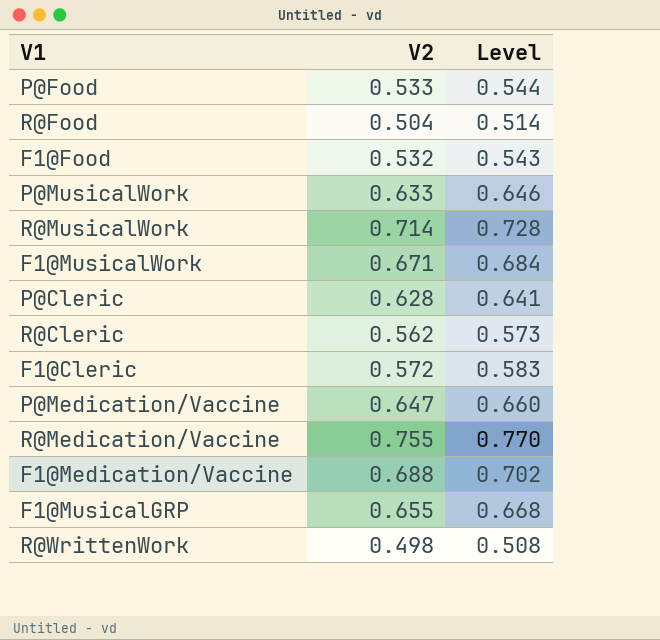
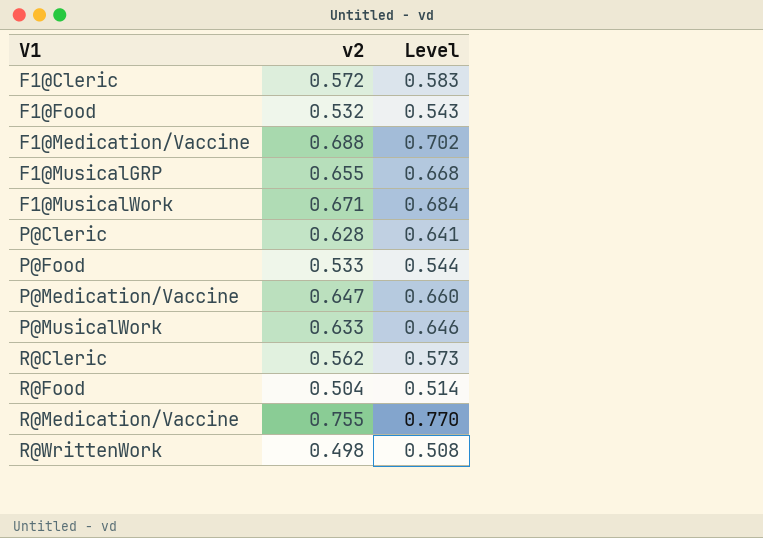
row order: none -> V1 ascending
column name: V2 -> v2
row R@MusicalWork: 0.714 | 0.728 -> none

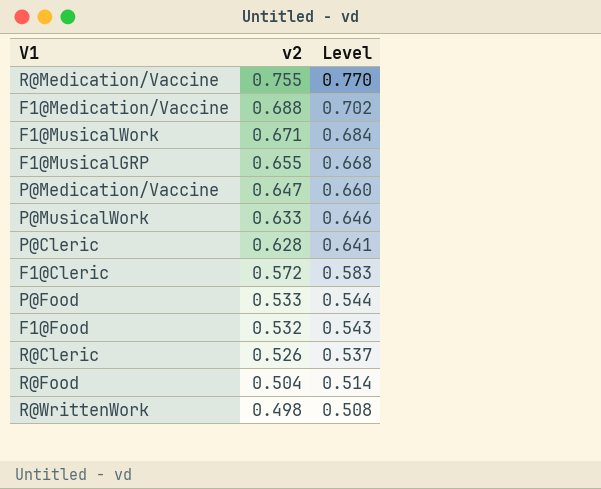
row order: V1 ascending -> v2 descending
R@Cleric | v2: 0.562 -> 0.526
R@Cleric | Level: 0.573 -> 0.537

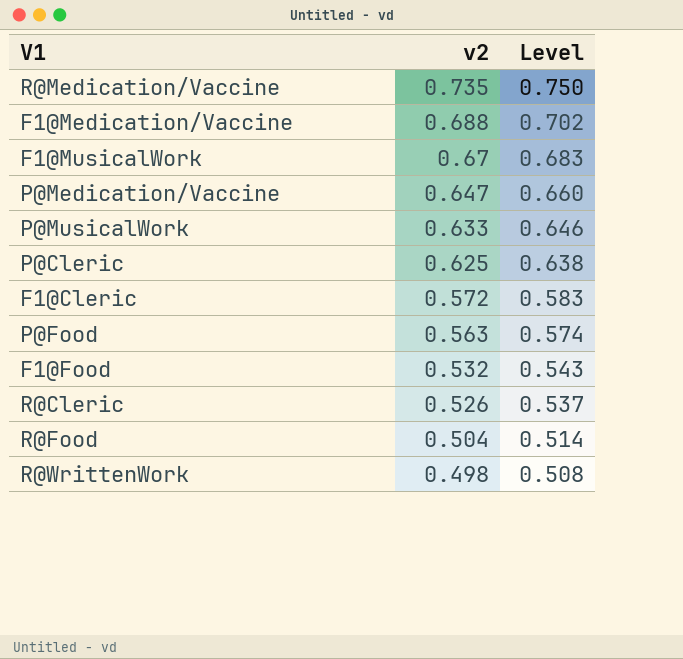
row F1@MusicalGRP: 0.655 | 0.668 -> none
R@Medication/Vaccine | v2: 0.755 -> 0.735
R@Medication/Vaccine | Level: 0.770 -> 0.750
F1@MusicalWork | v2: 0.671 -> 0.67
F1@MusicalWork | Level: 0.684 -> 0.683
P@Cleric | v2: 0.628 -> 0.625
P@Cleric | Level: 0.641 -> 0.638
P@Food | v2: 0.533 -> 0.563
P@Food | Level: 0.544 -> 0.574

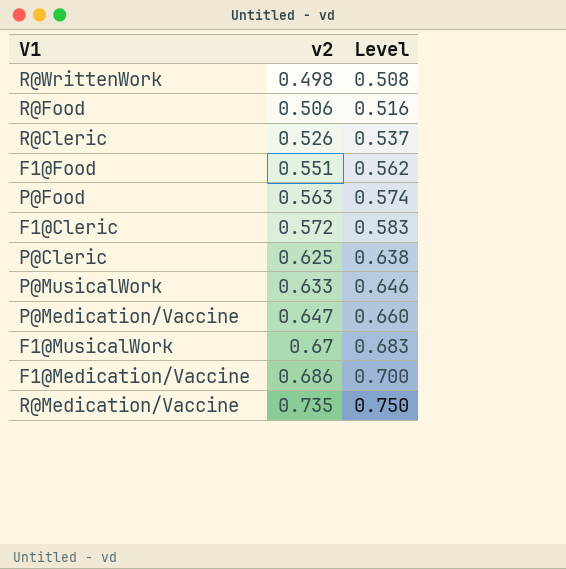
row order: v2 descending -> v2 ascending
R@Food | v2: 0.504 -> 0.506
R@Food | Level: 0.514 -> 0.516
F1@Food | v2: 0.532 -> 0.551
F1@Food | Level: 0.543 -> 0.562
F1@Medication/Vaccine | v2: 0.688 -> 0.686
F1@Medication/Vaccine | Level: 0.702 -> 0.700

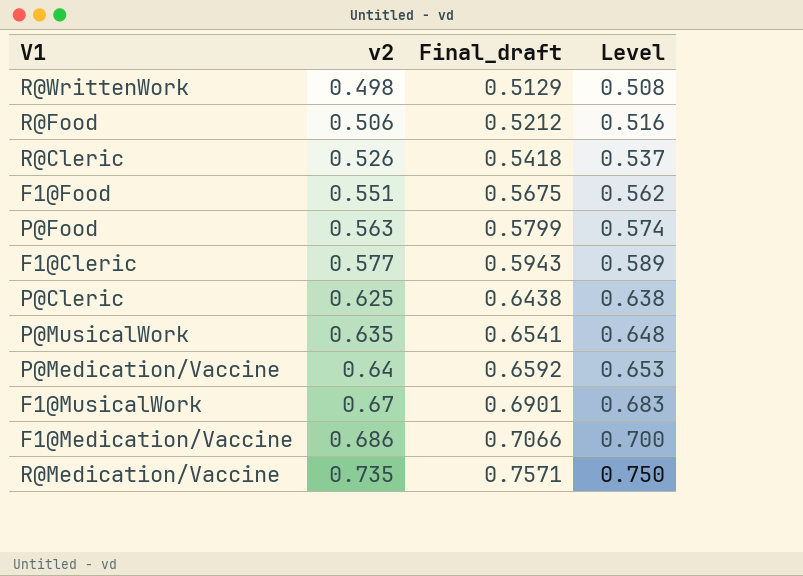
column Final_draft | formula: none -> [v2] * 1.03
F1@Cleric | v2: 0.572 -> 0.577
F1@Cleric | Level: 0.583 -> 0.589
P@MusicalWork | v2: 0.633 -> 0.635
P@MusicalWork | Level: 0.646 -> 0.648
P@Medication/Vaccine | v2: 0.647 -> 0.64
P@Medication/Vaccine | Level: 0.660 -> 0.653

